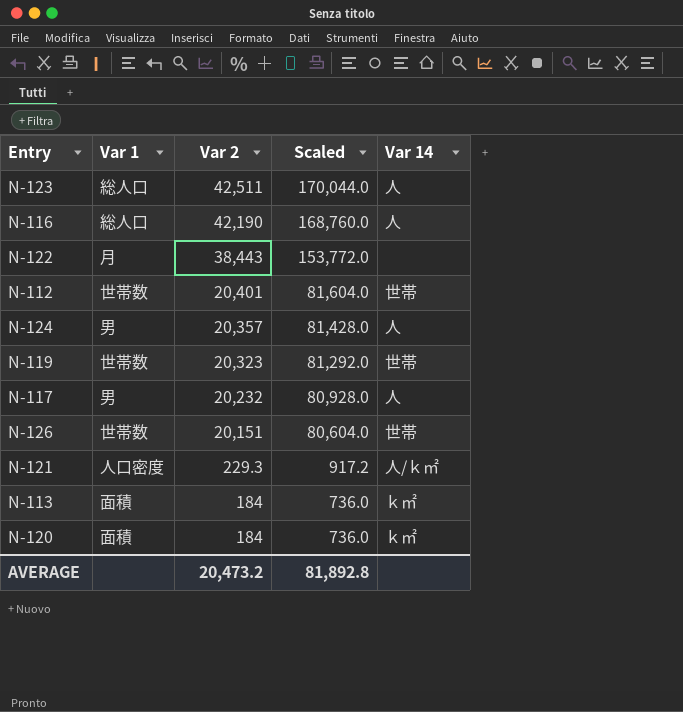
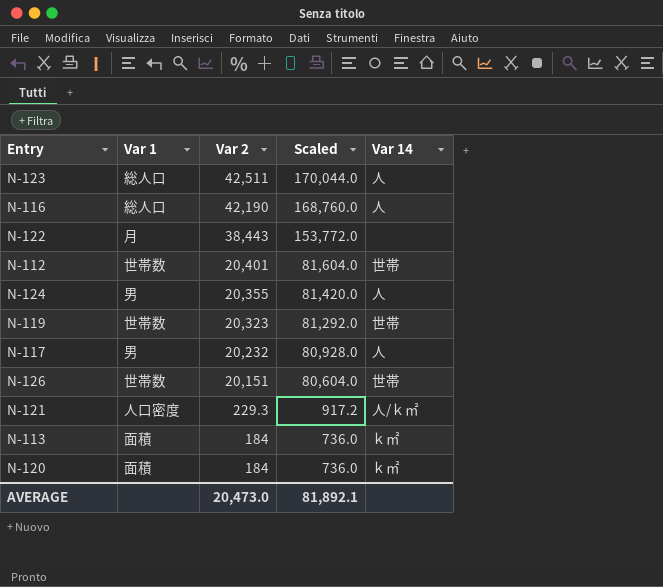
N-124 | Var 2: 20,357 -> 20,355
N-124 | Scaled: 81,428.0 -> 81,420.0
AVERAGE | Var 2: 20,473.2 -> 20,473.0
AVERAGE | Scaled: 81,892.8 -> 81,892.1

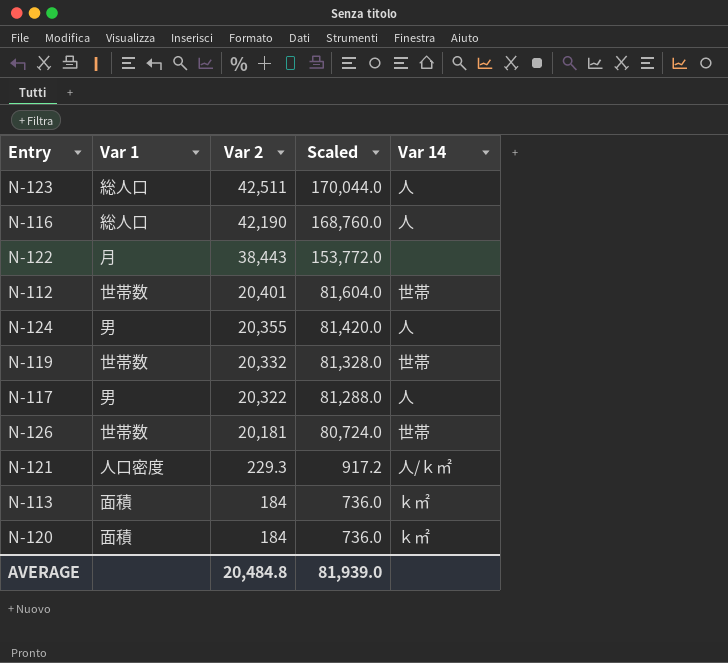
N-119 | Var 2: 20,323 -> 20,332
N-119 | Scaled: 81,292.0 -> 81,328.0
N-117 | Var 2: 20,232 -> 20,322
N-117 | Scaled: 80,928.0 -> 81,288.0
N-126 | Var 2: 20,151 -> 20,181
N-126 | Scaled: 80,604.0 -> 80,724.0
AVERAGE | Var 2: 20,473.0 -> 20,484.8
AVERAGE | Scaled: 81,892.1 -> 81,939.0

